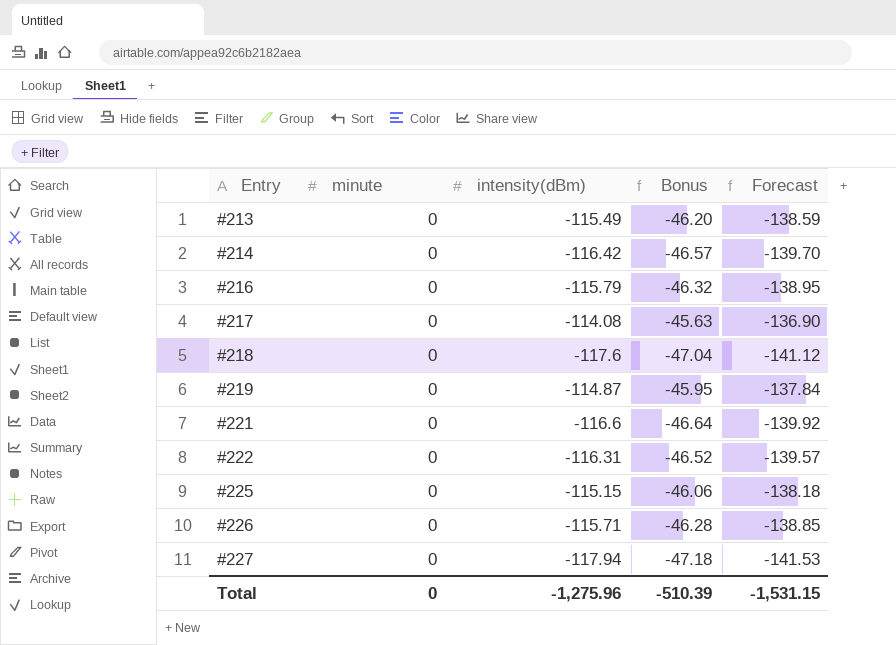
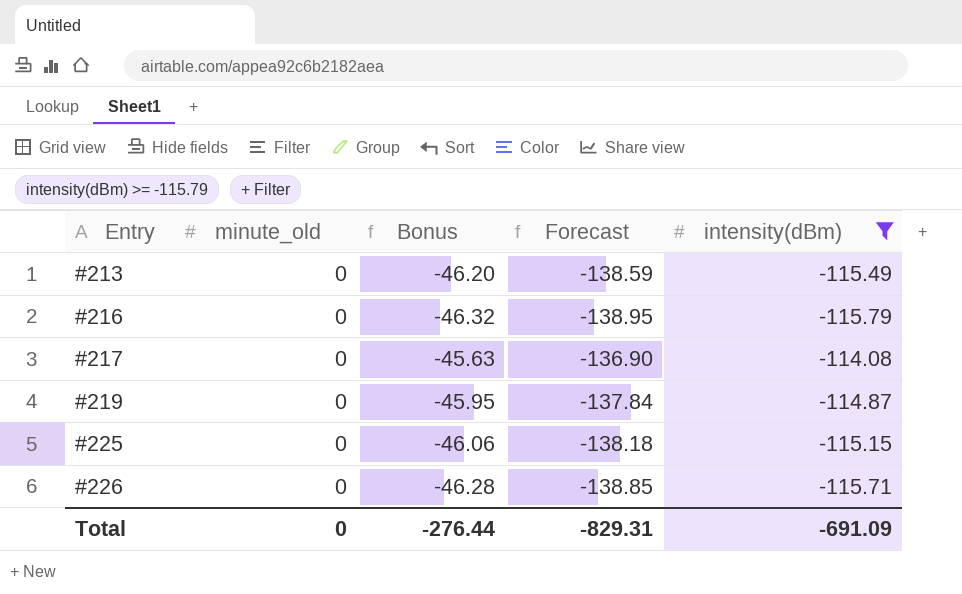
filter: none -> intensity(dBm) >= -115.79
column name: minute -> minute_old
column intensity(dBm) | position: 3 -> 5
Total | Bonus: -510.39 -> -276.44
Total | Forecast: -1,531.15 -> -829.31
Total | intensity(dBm): -1,275.96 -> -691.09

